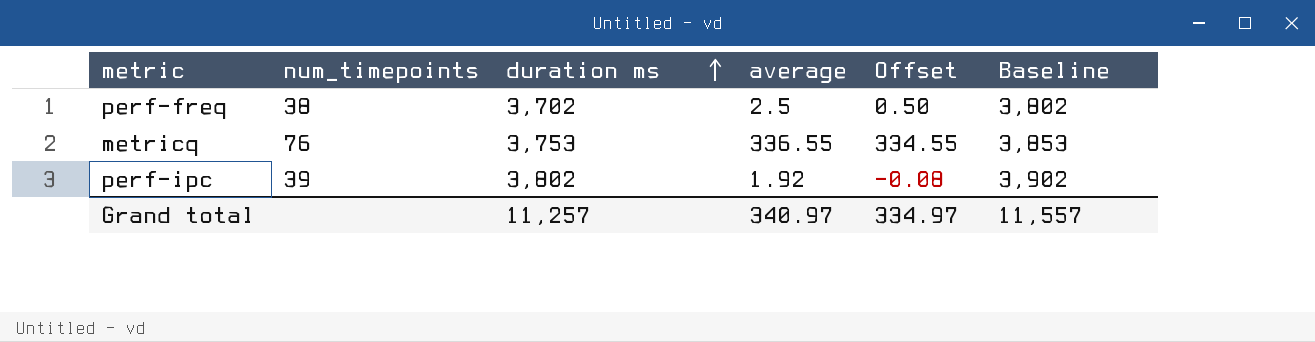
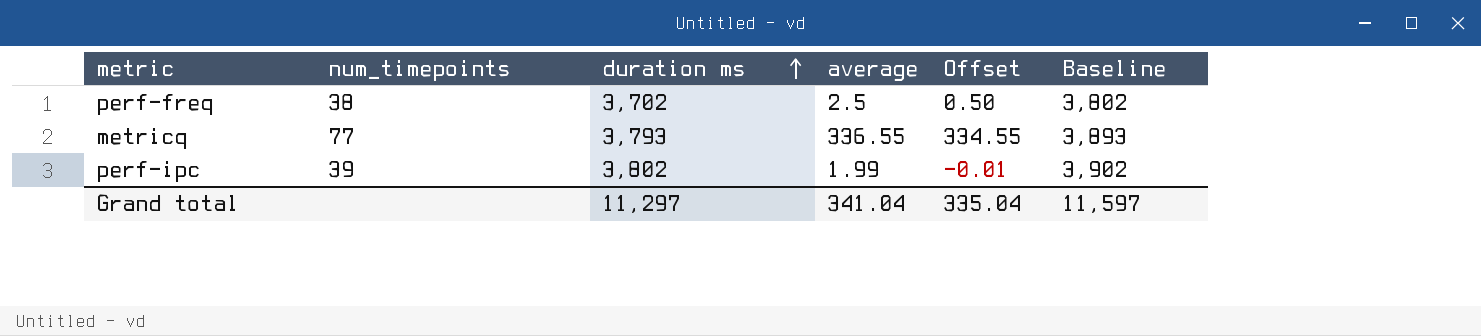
metricq | num_timepoints: 76 -> 77
metricq | duration ms: 3,753 -> 3,793
metricq | Baseline: 3,853 -> 3,893
perf-ipc | average: 1.92 -> 1.99
perf-ipc | Offset: -0.08 -> -0.01
Grand total | duration ms: 11,257 -> 11,297
Grand total | average: 340.97 -> 341.04
Grand total | Offset: 334.97 -> 335.04
Grand total | Baseline: 11,557 -> 11,597

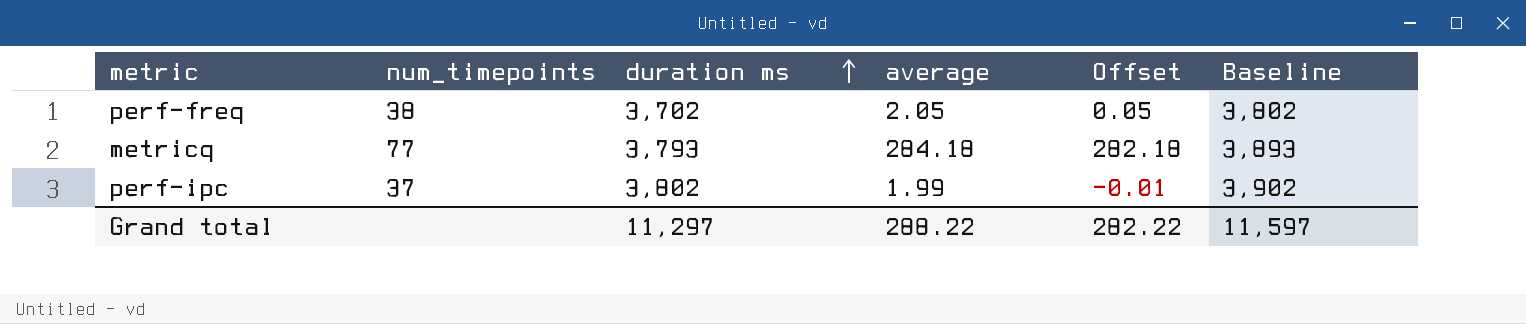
perf-freq | average: 2.5 -> 2.05
perf-freq | Offset: 0.50 -> 0.05
metricq | average: 336.55 -> 284.18
metricq | Offset: 334.55 -> 282.18
perf-ipc | num_timepoints: 39 -> 37
Grand total | average: 341.04 -> 288.22
Grand total | Offset: 335.04 -> 282.22

